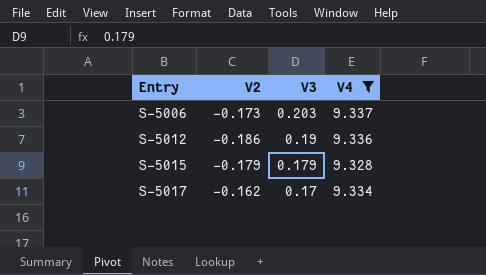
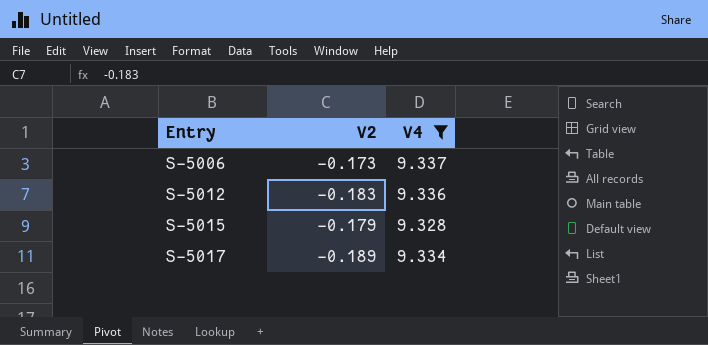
column V3 | position: 3 -> none
S-5012 | V2: -0.186 -> -0.183
S-5017 | V2: -0.162 -> -0.189

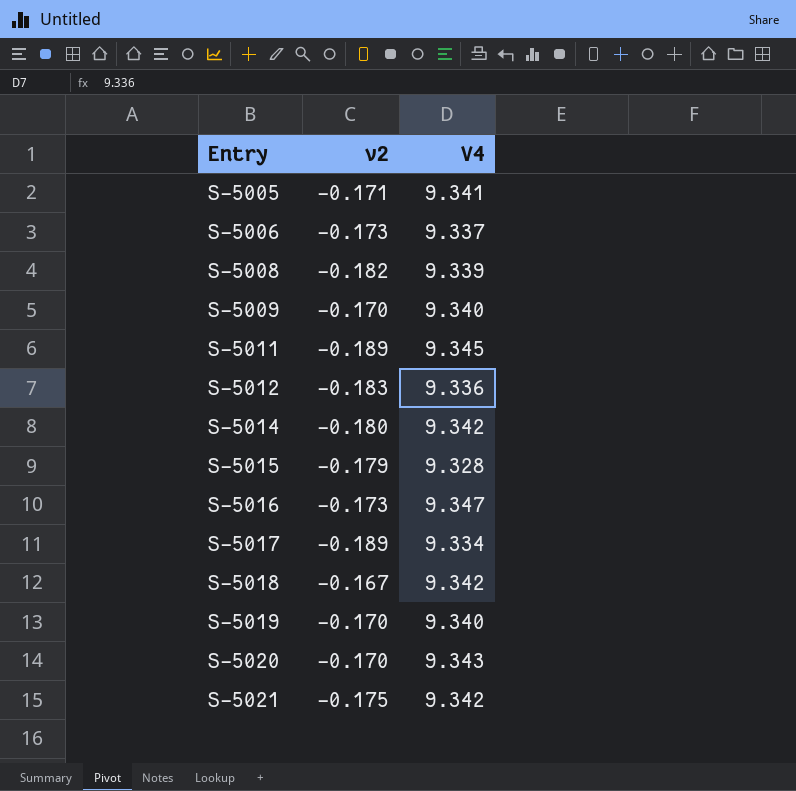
filter: V4 <= 9.337 -> none
column name: V2 -> v2

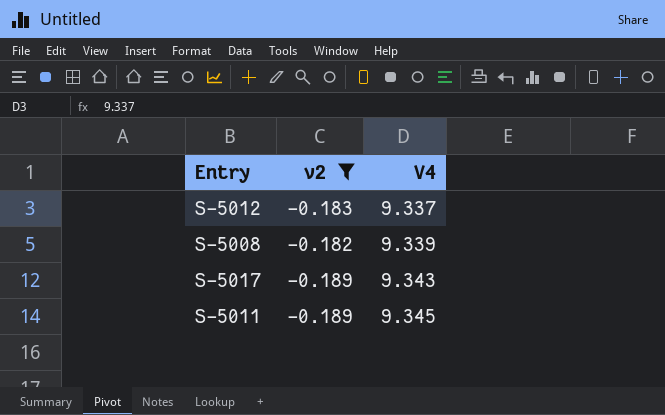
filter: none -> v2 <= -0.182
row order: Entry ascending -> V4 ascending
S-5012 | V4: 9.336 -> 9.337
S-5017 | V4: 9.334 -> 9.343

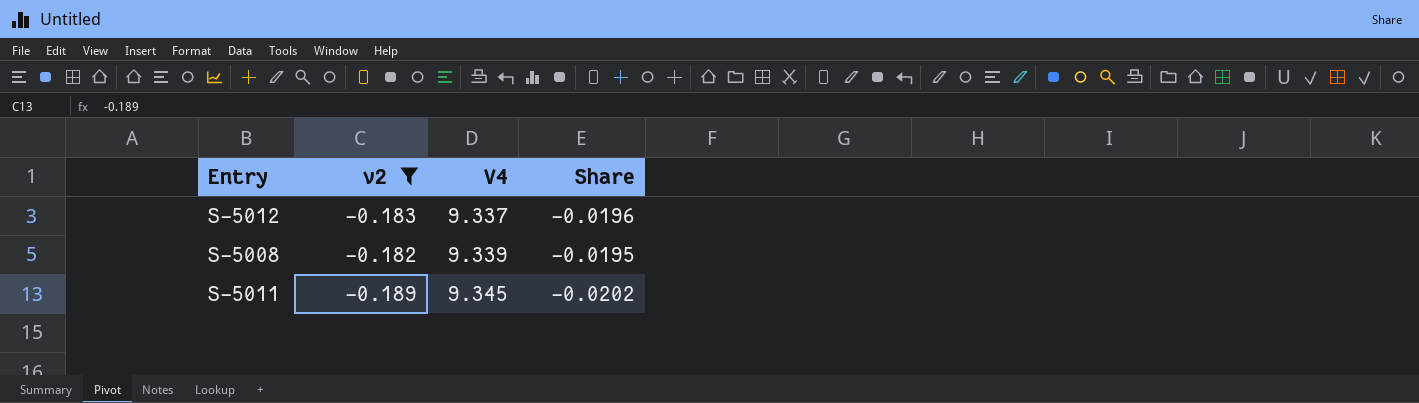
column Share | formula: none -> [v2] / [V4]
row S-5017: -0.189 | 9.343 -> none

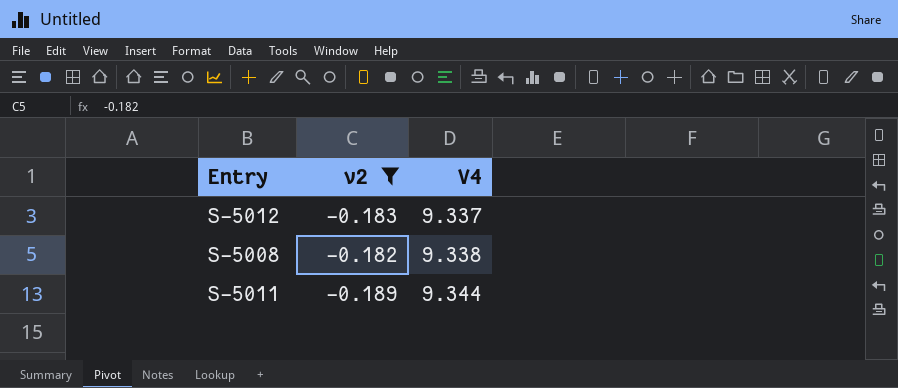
column Share | formula: [v2] / [V4] -> none
S-5008 | V4: 9.339 -> 9.338
S-5011 | V4: 9.345 -> 9.344

